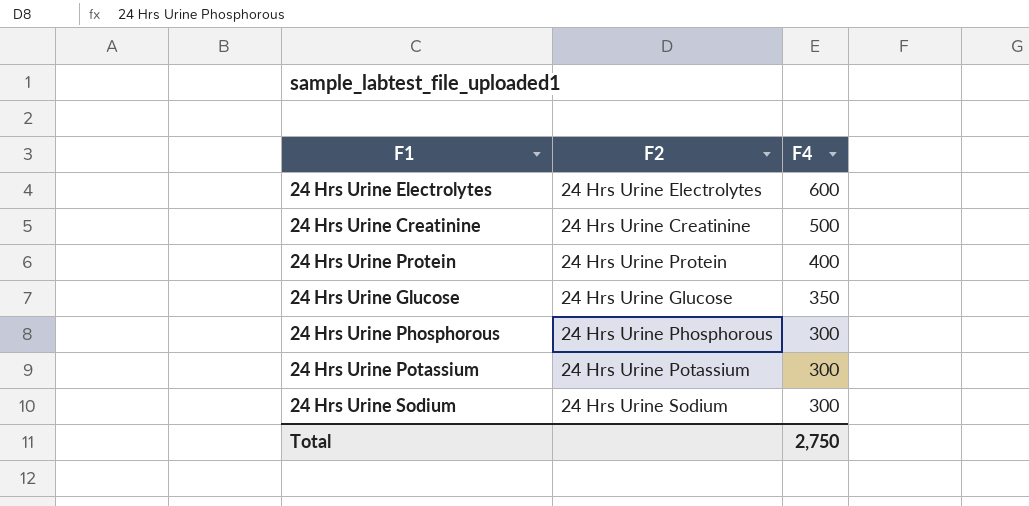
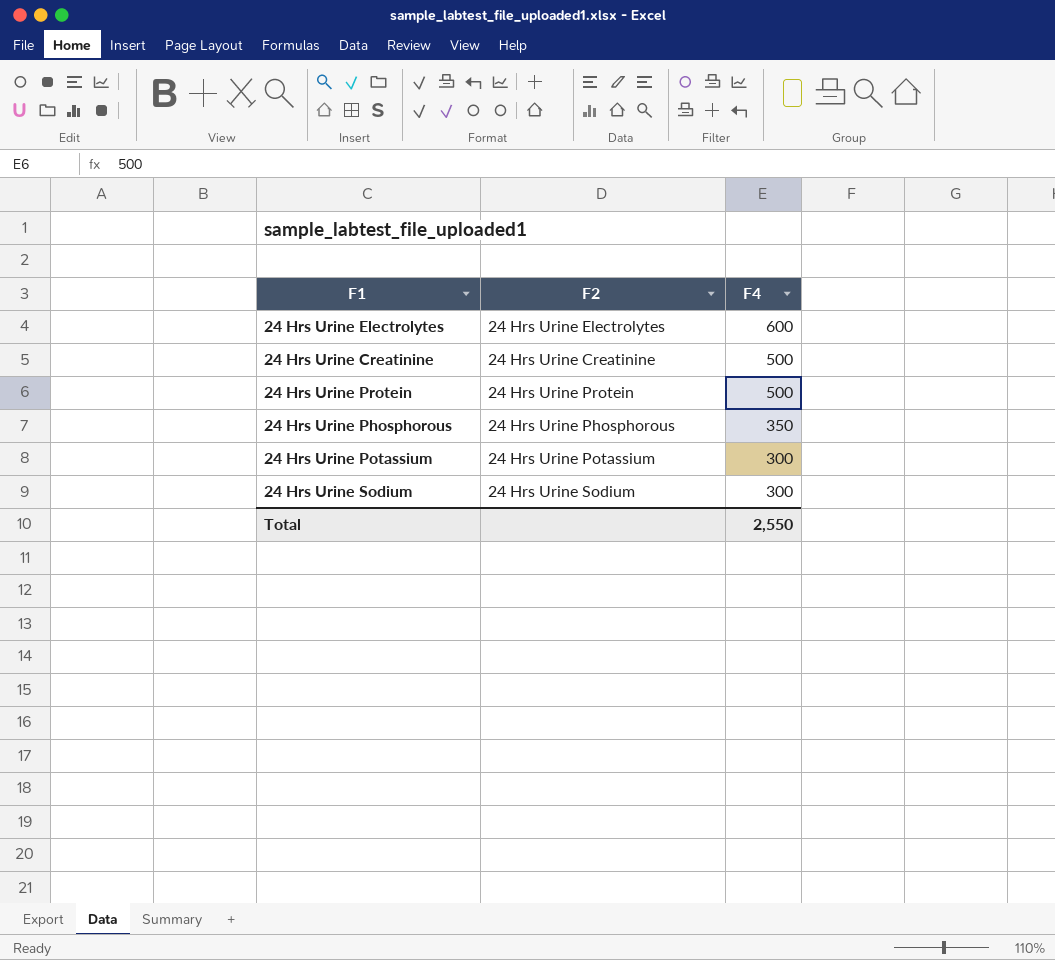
row 24 Hrs Urine Glucose: 24 Hrs Urine Glucose | 350 -> none
24 Hrs Urine Protein | F4: 400 -> 500
24 Hrs Urine Phosphorous | F4: 300 -> 350
Total | F4: 2,750 -> 2,550

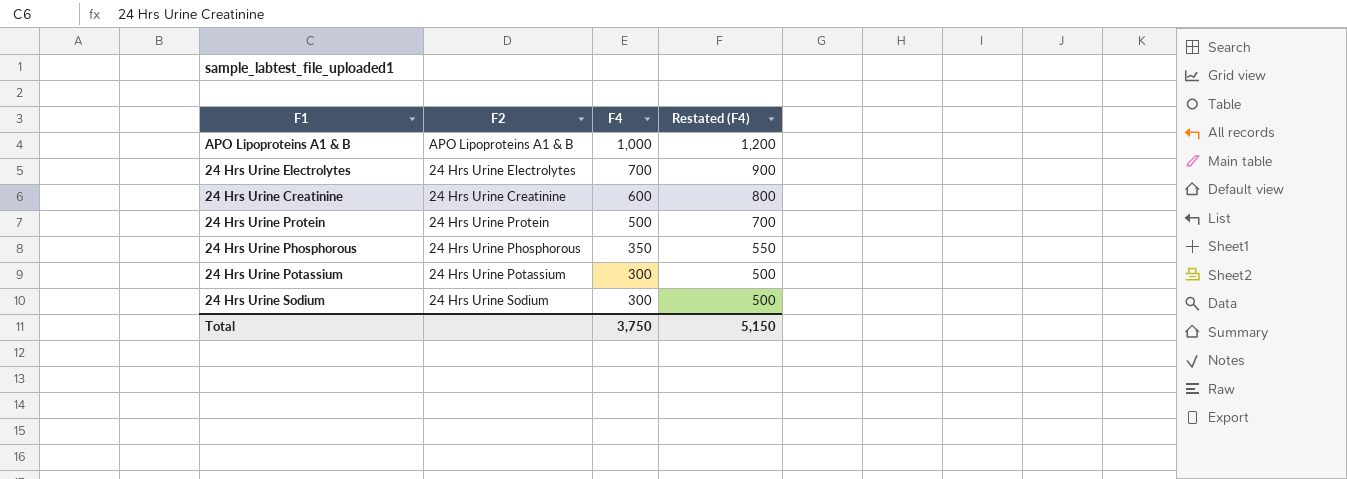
column Restated (F4) | formula: none -> [F4] + 200
row APO Lipoproteins A1 & B: none -> APO Lipoproteins A1 & B | 1,000 | 1,200
24 Hrs Urine Electrolytes | F4: 600 -> 700
24 Hrs Urine Creatinine | F4: 500 -> 600
Total | F4: 2,550 -> 3,750

